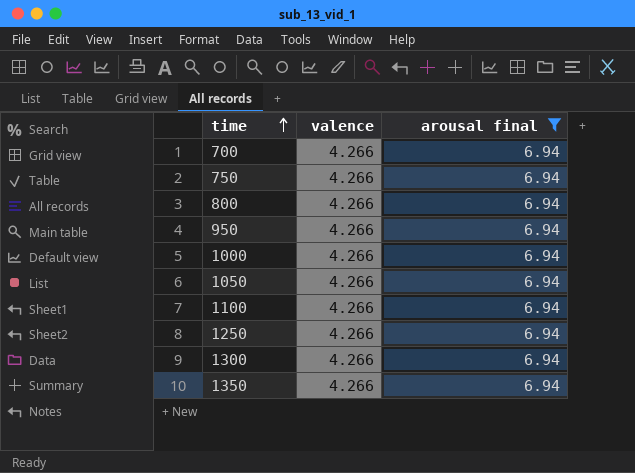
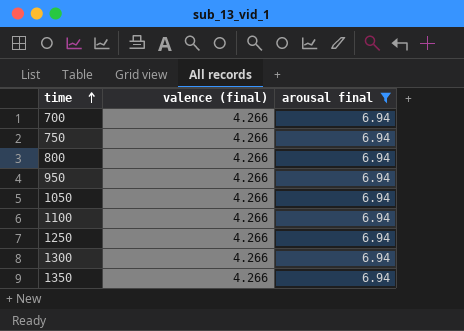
column name: valence -> valence (final)
row 1000: 4.266 | 6.94 -> none

